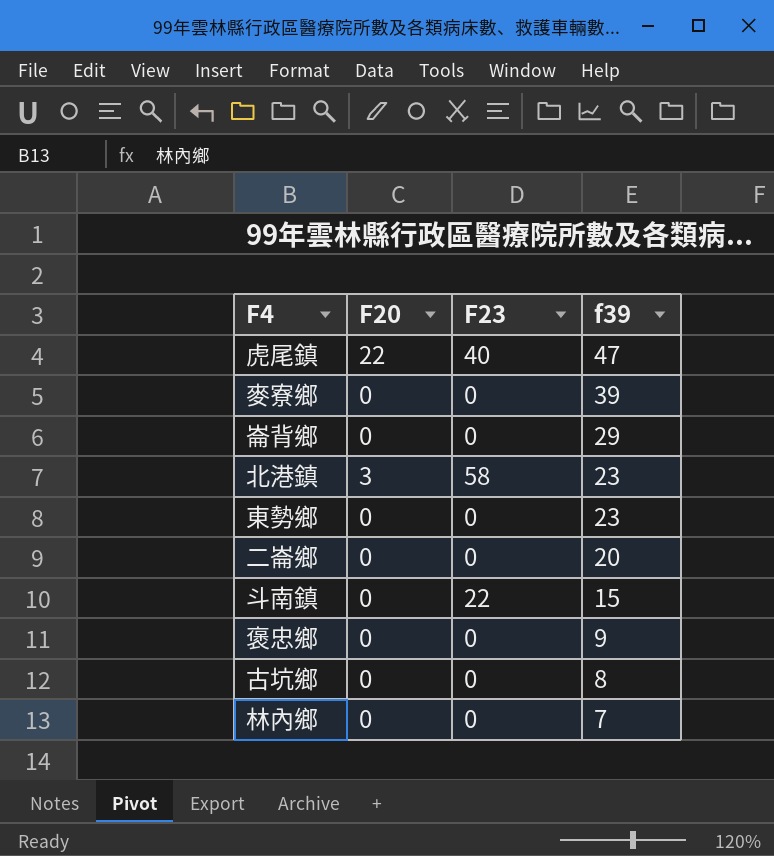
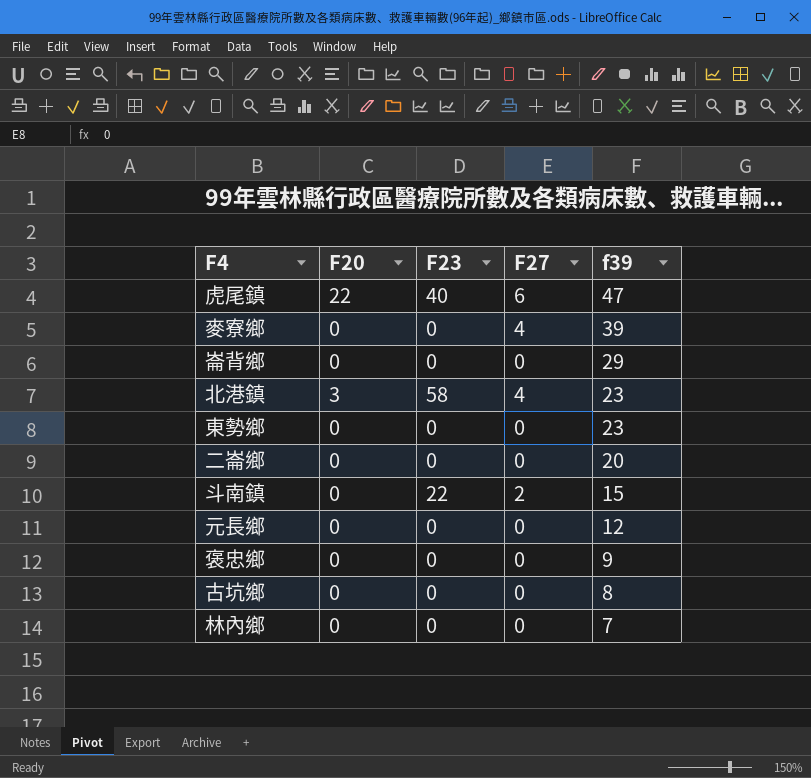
column F27 | position: none -> 4
row 元長鄉: none -> 0 | 0 | 0 | 12

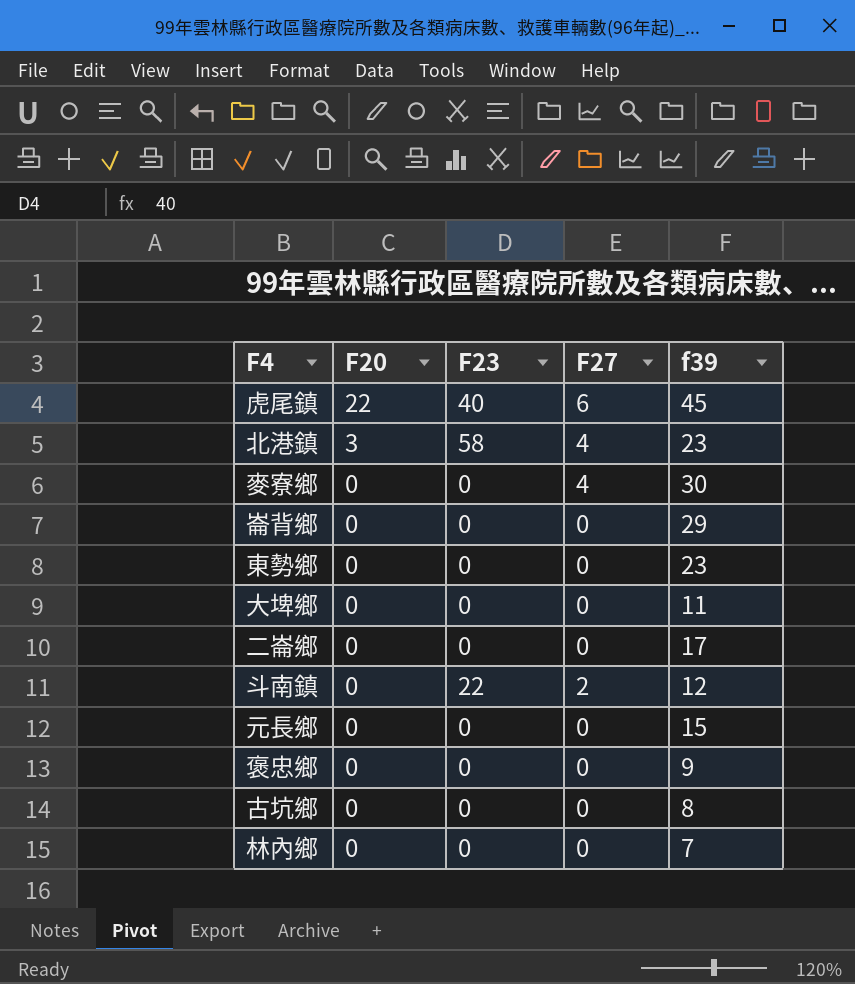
row order: f39 descending -> F20 descending
虎尾鎮 | f39: 47 -> 45
麥寮鄉 | f39: 39 -> 30
row 大埤鄉: none -> 0 | 0 | 0 | 11
二崙鄉 | f39: 20 -> 17
斗南鎮 | f39: 15 -> 12
元長鄉 | f39: 12 -> 15

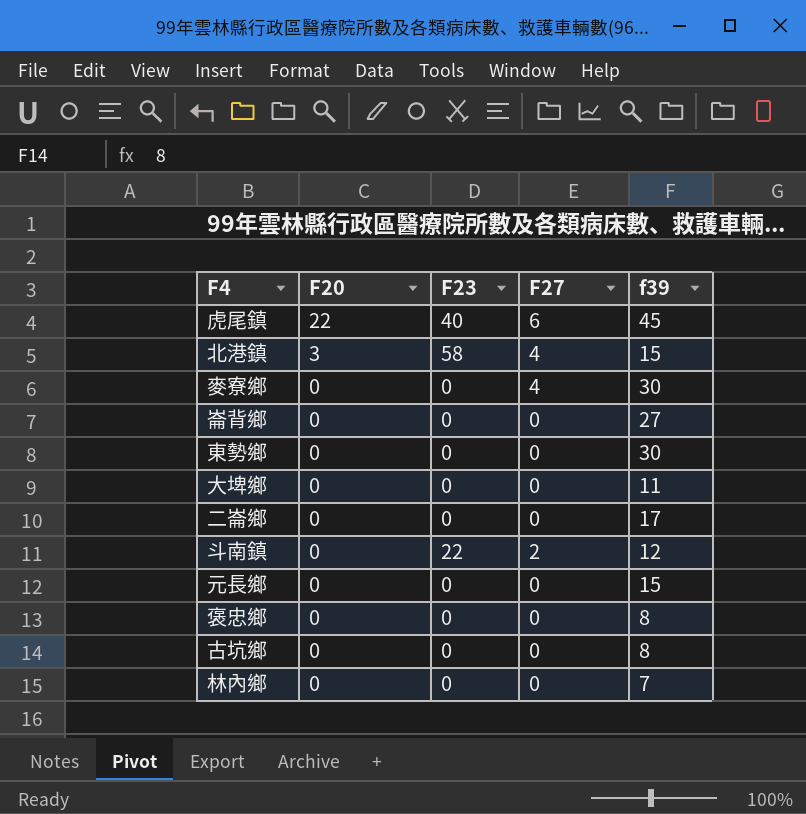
北港鎮 | f39: 23 -> 15
崙背鄉 | f39: 29 -> 27
東勢鄉 | f39: 23 -> 30
褒忠鄉 | f39: 9 -> 8

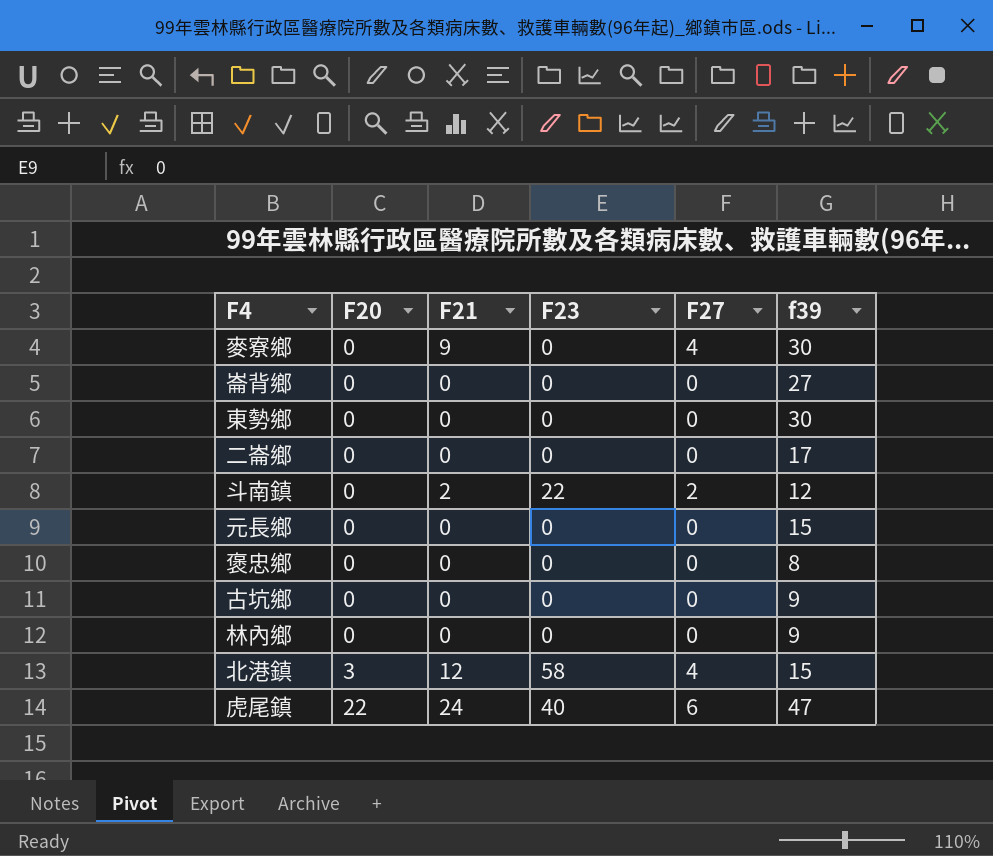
row order: F20 descending -> F20 ascending
column F21 | position: none -> 3
row 大埤鄉: 0 | 0 | 0 | 11 -> none
古坑鄉 | f39: 8 -> 9
林內鄉 | f39: 7 -> 9
虎尾鎮 | f39: 45 -> 47

